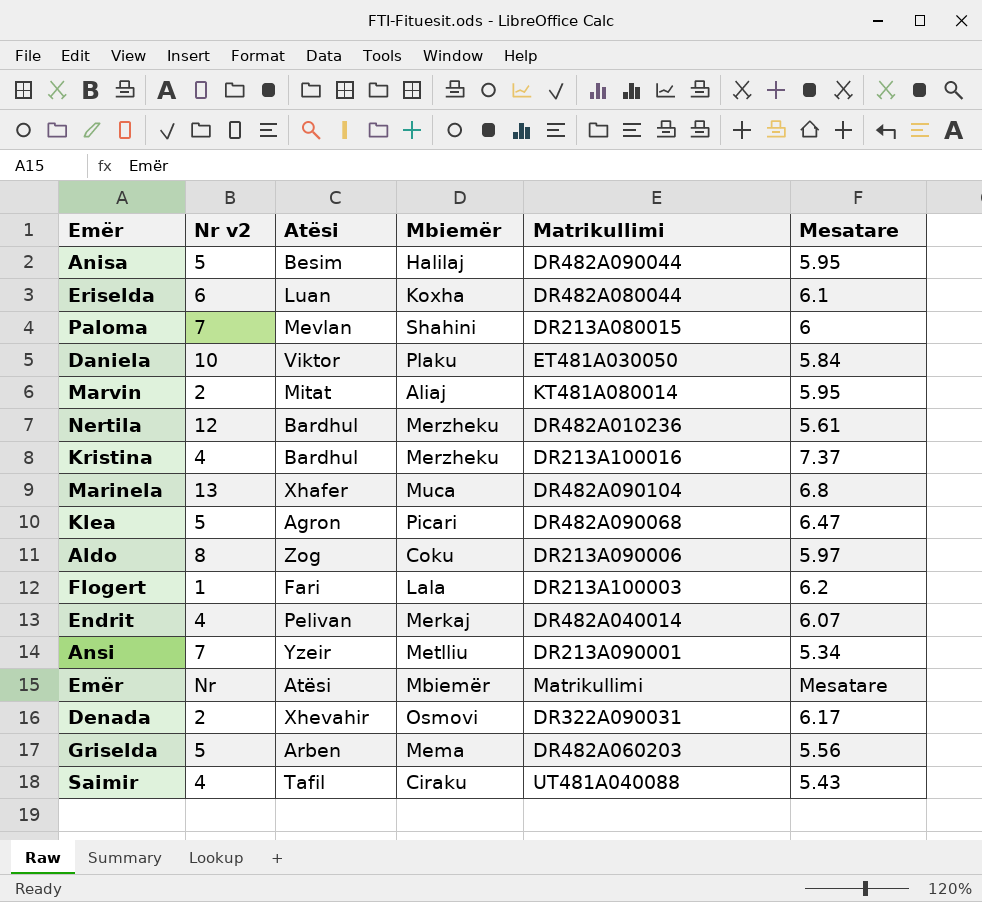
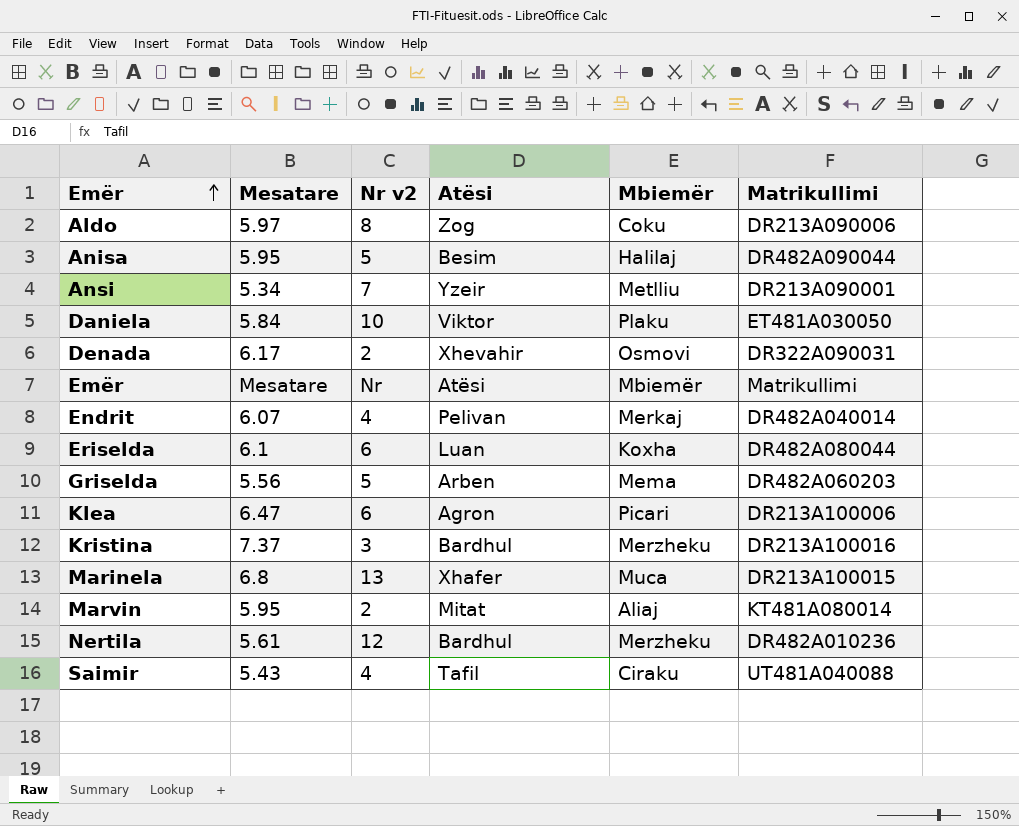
row order: none -> Emër ascending
column Mesatare | position: 6 -> 2
row Paloma: 7 | Mevlan | Shahini | DR213A080015 | 6 -> none
row Flogert: 1 | Fari | Lala | DR213A100003 | 6.2 -> none
Klea | Nr v2: 5 -> 6
Klea | Matrikullimi: DR482A090068 -> DR213A100006
Kristina | Nr v2: 4 -> 3
Marinela | Matrikullimi: DR482A090104 -> DR213A100015

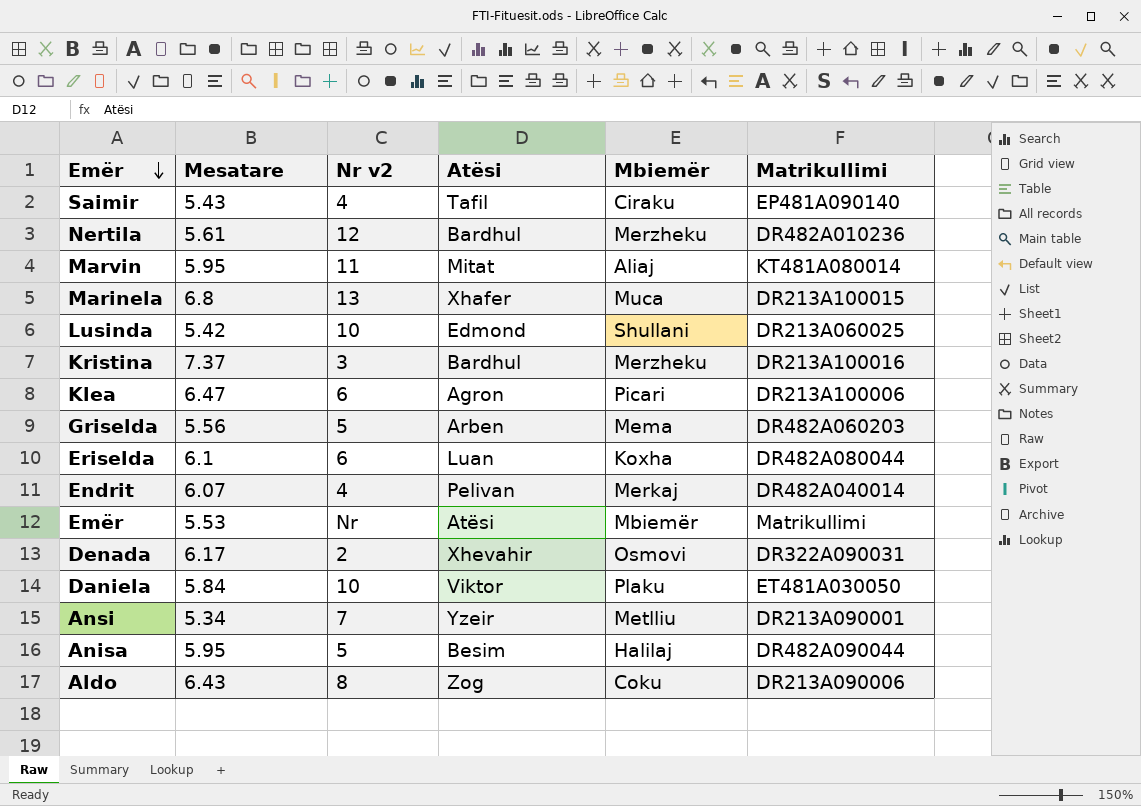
row order: Emër ascending -> Emër descending
Saimir | Matrikullimi: UT481A040088 -> EP481A090140
Marvin | Nr v2: 2 -> 11
row Lusinda: none -> 5.42 | 10 | Edmond | Shullani | DR213A060025
Emër | Mesatare: Mesatare -> 5.53
Aldo | Mesatare: 5.97 -> 6.43

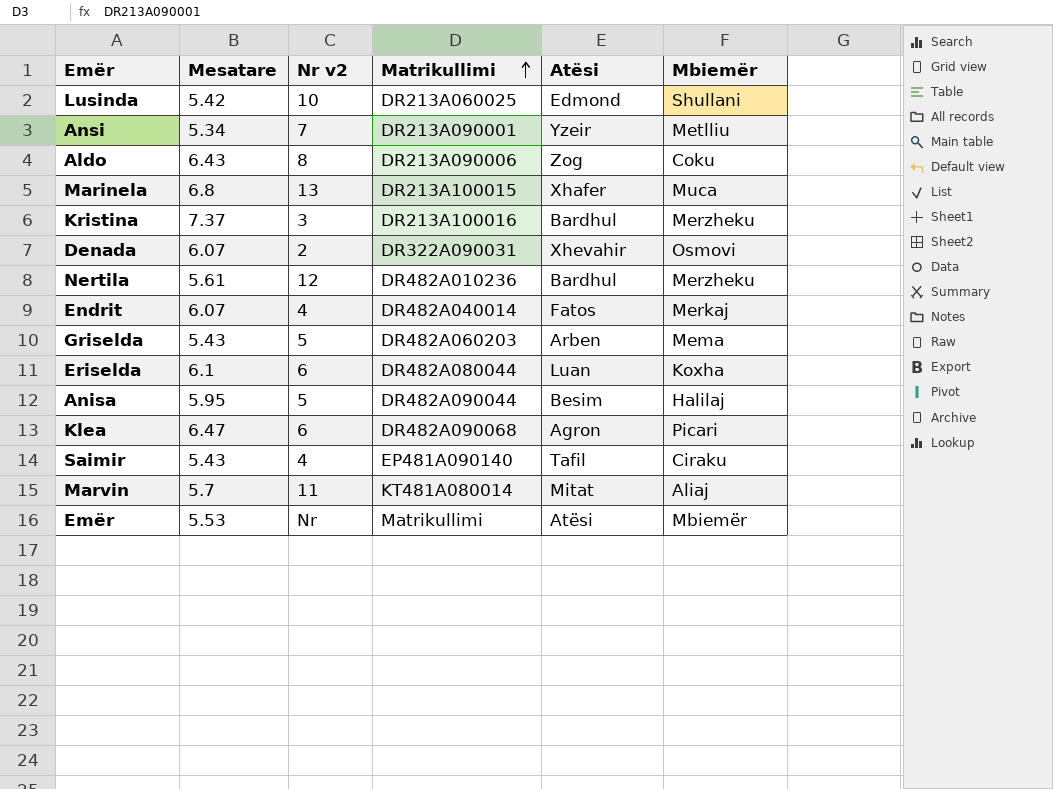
row order: Emër descending -> Matrikullimi ascending
column Matrikullimi | position: 6 -> 4
row Daniela: 5.84 | 10 | Viktor | Plaku | ET481A030050 -> none
Denada | Mesatare: 6.17 -> 6.07
Endrit | Atësi: Pelivan -> Fatos
Griselda | Mesatare: 5.56 -> 5.43
Klea | Matrikullimi: DR213A100006 -> DR482A090068
Marvin | Mesatare: 5.95 -> 5.7

